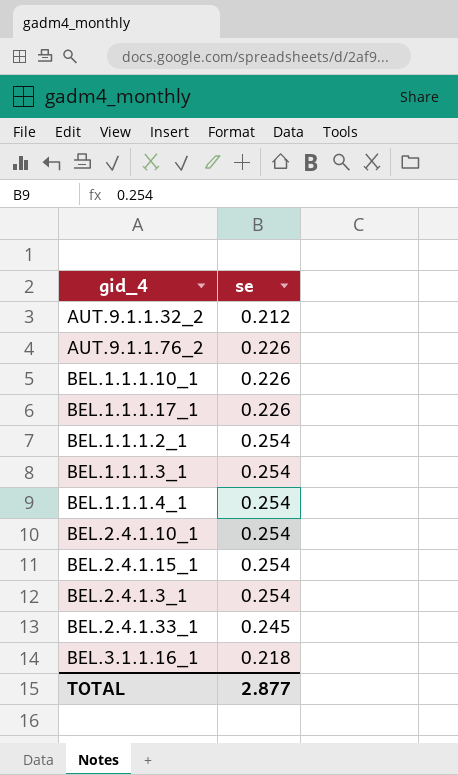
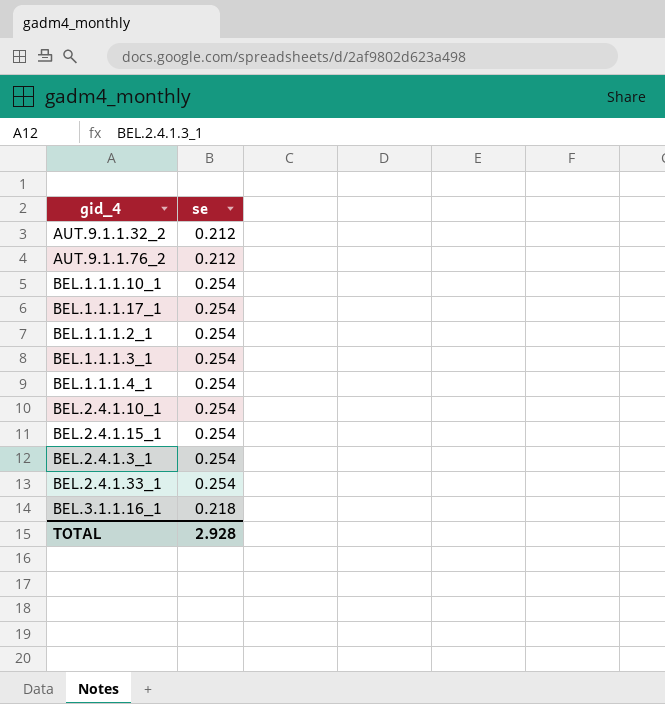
AUT.9.1.1.76_2 | se: 0.226 -> 0.212
BEL.1.1.1.10_1 | se: 0.226 -> 0.254
BEL.1.1.1.17_1 | se: 0.226 -> 0.254
BEL.2.4.1.33_1 | se: 0.245 -> 0.254
TOTAL | se: 2.877 -> 2.928

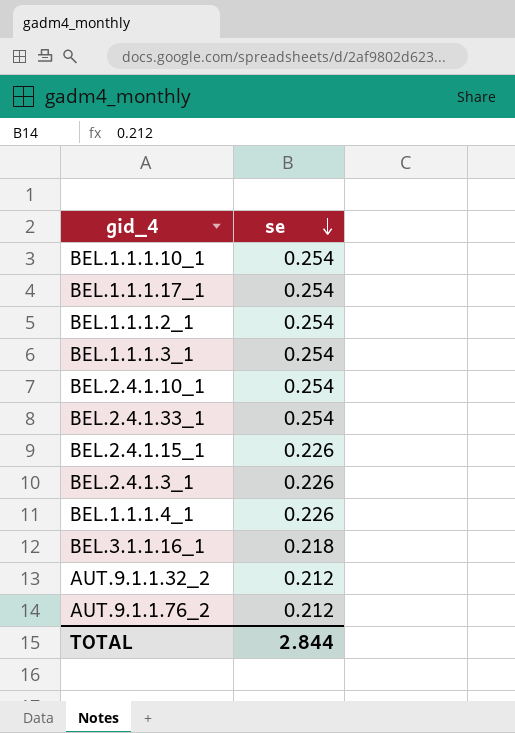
row order: none -> se descending
BEL.2.4.1.15_1 | se: 0.254 -> 0.226
BEL.2.4.1.3_1 | se: 0.254 -> 0.226
BEL.1.1.1.4_1 | se: 0.254 -> 0.226
TOTAL | se: 2.928 -> 2.844

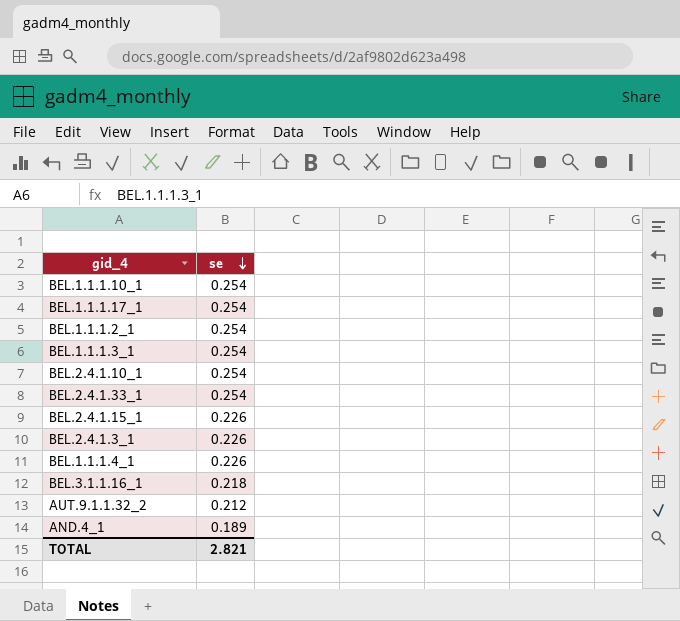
row AUT.9.1.1.76_2: 0.212 -> none
row AND.4_1: none -> 0.189
TOTAL | se: 2.844 -> 2.821

